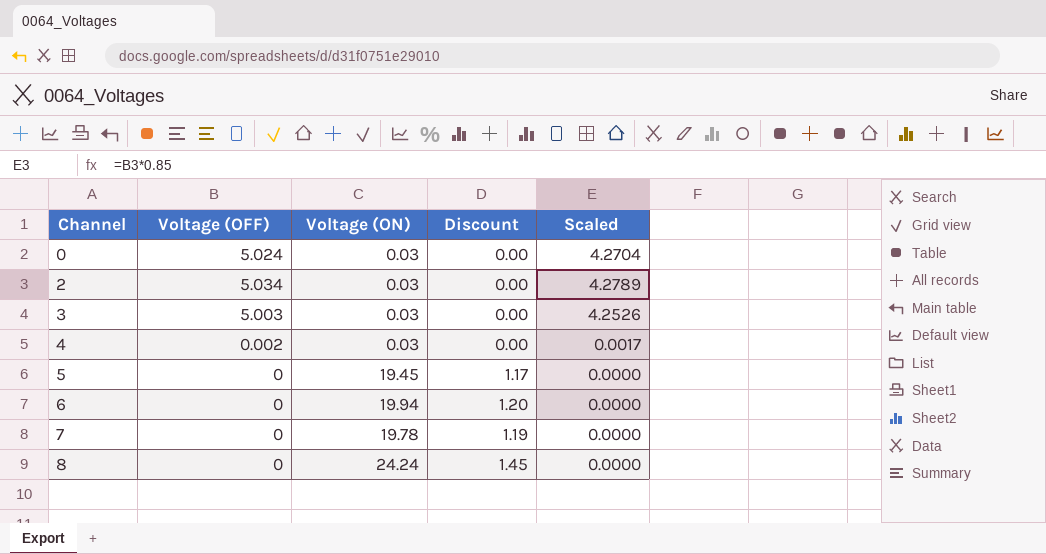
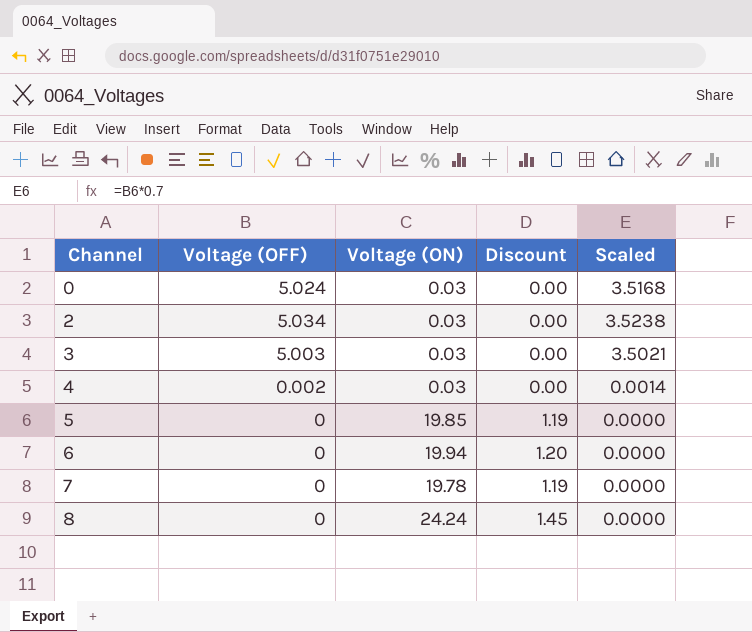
column Scaled | formula: [Voltage (OFF)] * 0.85 -> [Voltage (OFF)] * 0.7
5 | Voltage (ON): 19.45 -> 19.85
5 | Discount: 1.17 -> 1.19

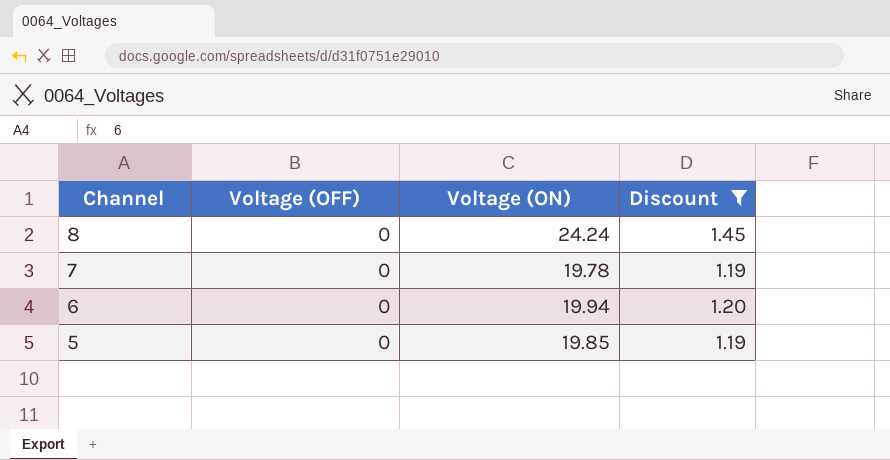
filter: none -> Discount != 0.00
row order: Channel ascending -> Channel descending
column Scaled | formula: [Voltage (OFF)] * 0.7 -> none

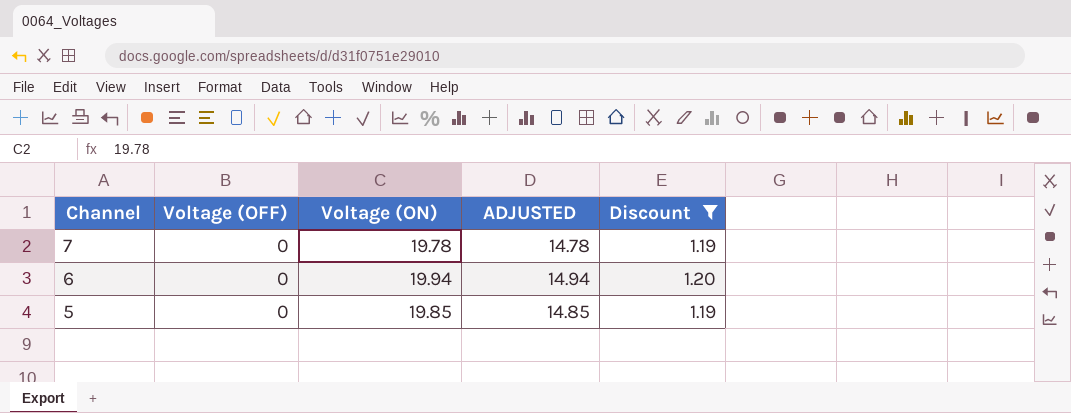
column ADJUSTED | formula: none -> [Voltage (ON)] - 5
row 8: 0 | 24.24 | 1.45 -> none

